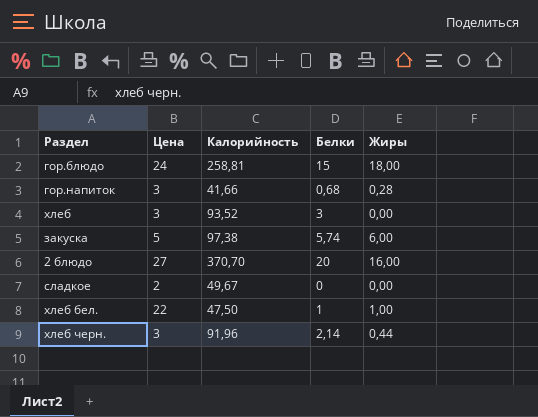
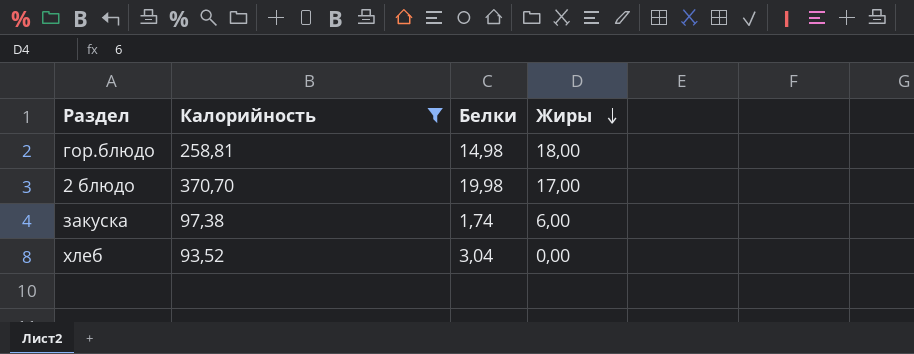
filter: none -> Калорийность >= 93,52
row order: none -> Жиры descending
column Цена | position: 2 -> none
гор.блюдо | Белки: 15 -> 14,98
2 блюдо | Белки: 20 -> 19,98
2 блюдо | Жиры: 16,00 -> 17,00
закуска | Белки: 5,74 -> 1,74
хлеб | Белки: 3 -> 3,04

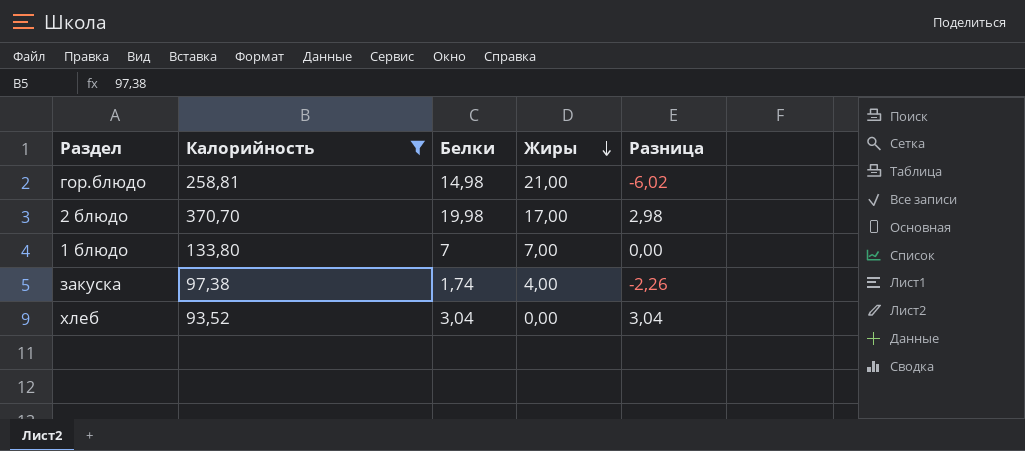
column Разница | formula: none -> [Белки] - [Жиры]
гор.блюдо | Жиры: 18,00 -> 21,00
row 1 блюдо: none -> 133,80 | 7 | 7,00 | 0,00
закуска | Жиры: 6,00 -> 4,00

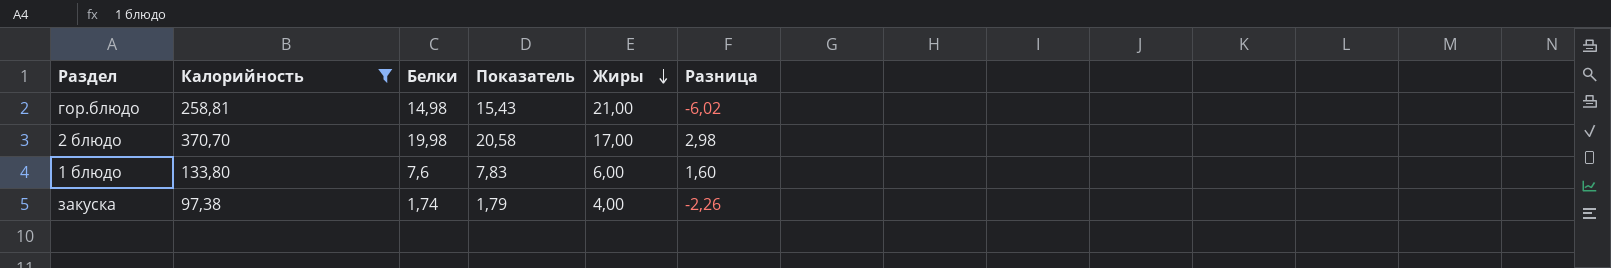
column Показатель | formula: none -> [Белки] * 1,03
row хлеб: 93,52 | 3,04 | 0,00 | 3,04 -> none
1 блюдо | Белки: 7 -> 7,6
1 блюдо | Жиры: 7,00 -> 6,00
1 блюдо | Разница: 0,00 -> 1,60

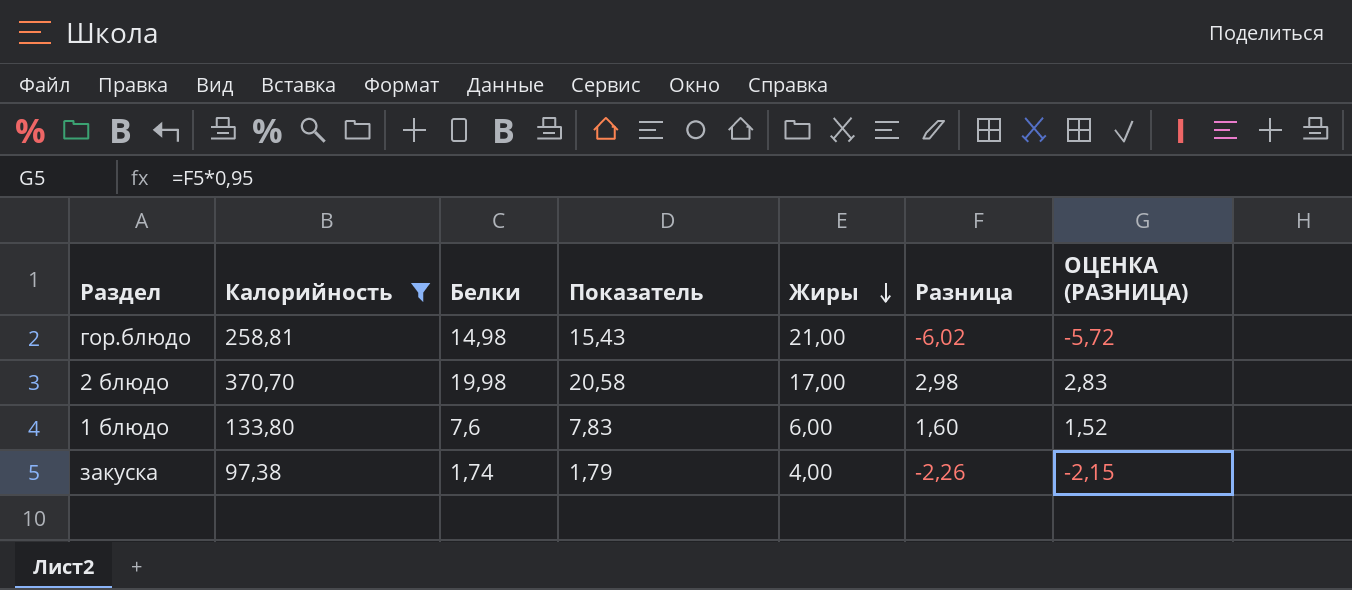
column ОЦЕНКА (РАЗНИЦА) | formula: none -> [Разница] * 0,95

